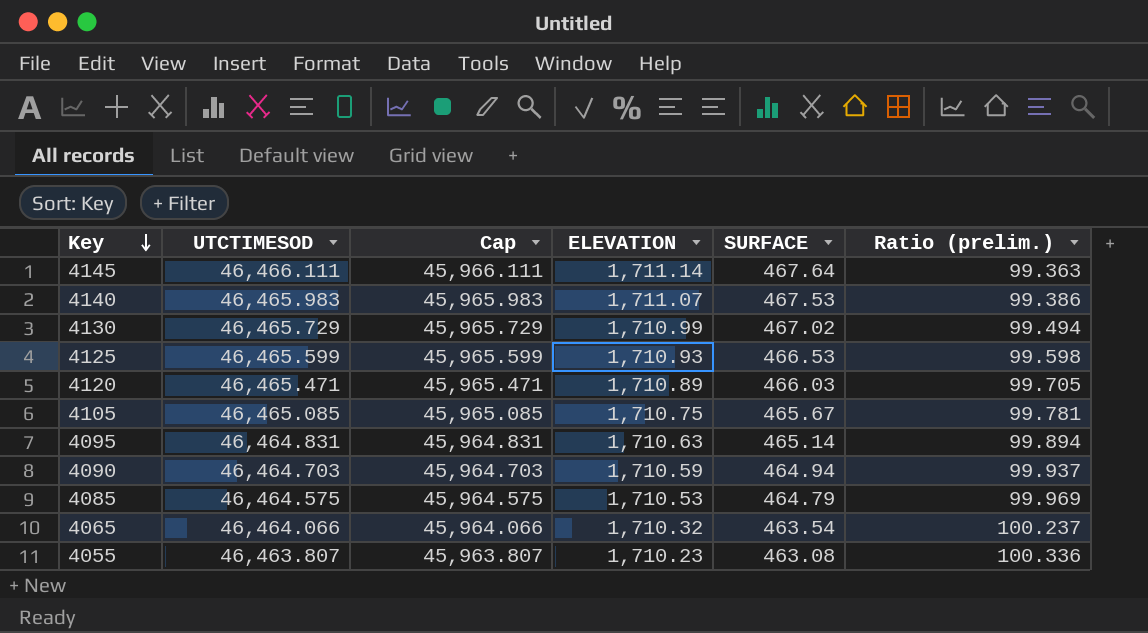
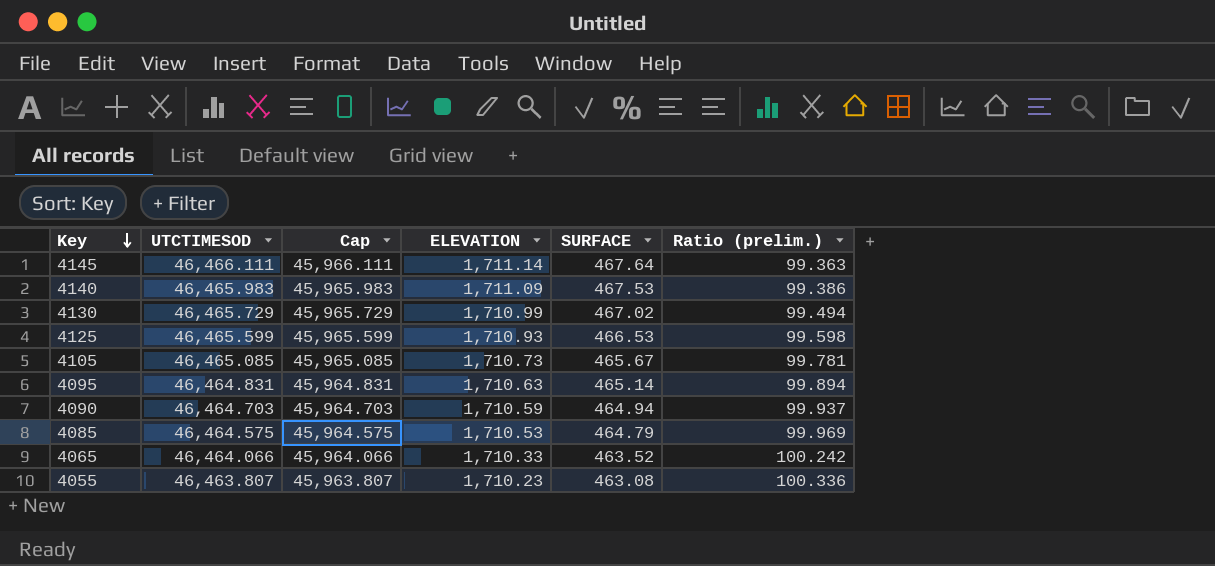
row 4120: 46,465.471 | 45,965.471 | 1,710.89 | 466.03 | 99.705 -> none
4140 | ELEVATION: 1,711.07 -> 1,711.09
4105 | ELEVATION: 1,710.75 -> 1,710.73
4065 | ELEVATION: 1,710.32 -> 1,710.33
4065 | SURFACE: 463.54 -> 463.52
4065 | Ratio (prelim.): 100.237 -> 100.242

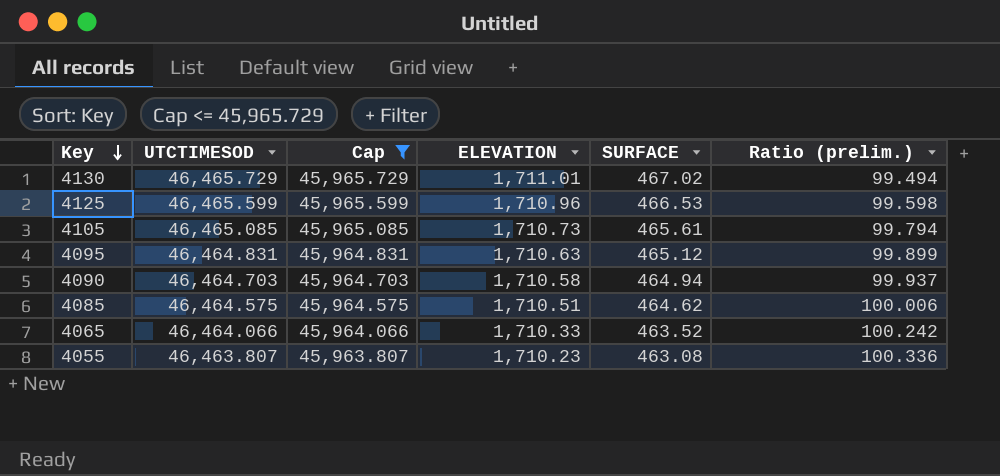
filter: none -> Cap <= 45,965.729
4130 | ELEVATION: 1,710.99 -> 1,711.01
4125 | ELEVATION: 1,710.93 -> 1,710.96
4105 | SURFACE: 465.67 -> 465.61
4105 | Ratio (prelim.): 99.781 -> 99.794
4095 | SURFACE: 465.14 -> 465.12
4095 | Ratio (prelim.): 99.894 -> 99.899
4090 | ELEVATION: 1,710.59 -> 1,710.58
4085 | ELEVATION: 1,710.53 -> 1,710.51
4085 | SURFACE: 464.79 -> 464.62
4085 | Ratio (prelim.): 99.969 -> 100.006

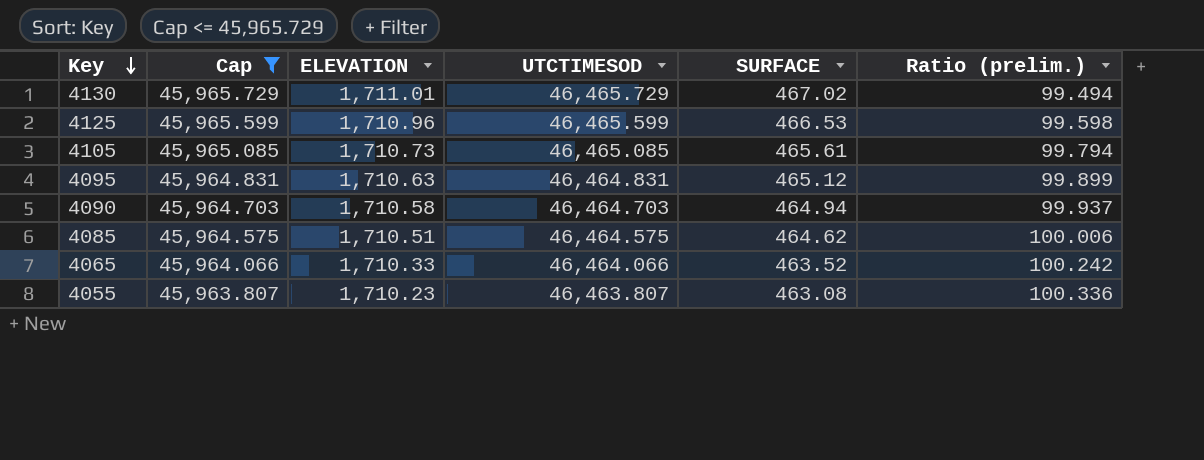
column UTCTIMESOD | position: 2 -> 4

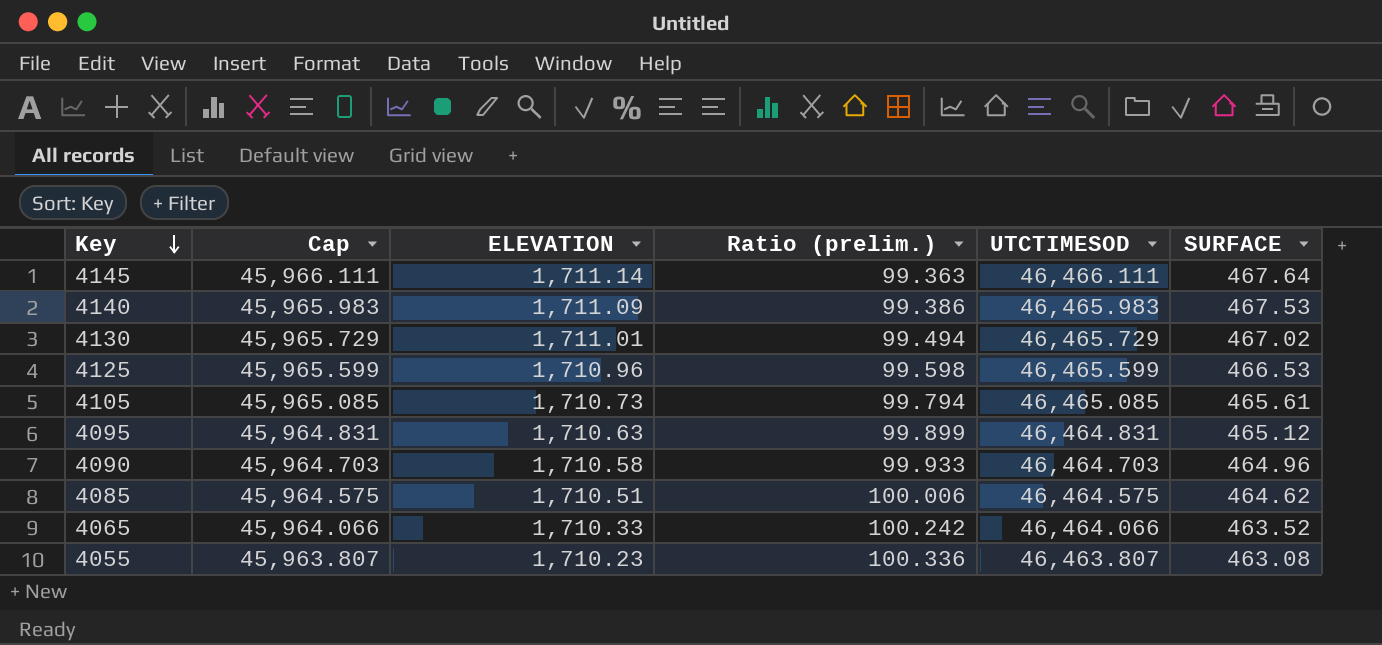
filter: Cap <= 45,965.729 -> none
column Ratio (prelim.) | position: 6 -> 4
4090 | Ratio (prelim.): 99.937 -> 99.933
4090 | SURFACE: 464.94 -> 464.96

